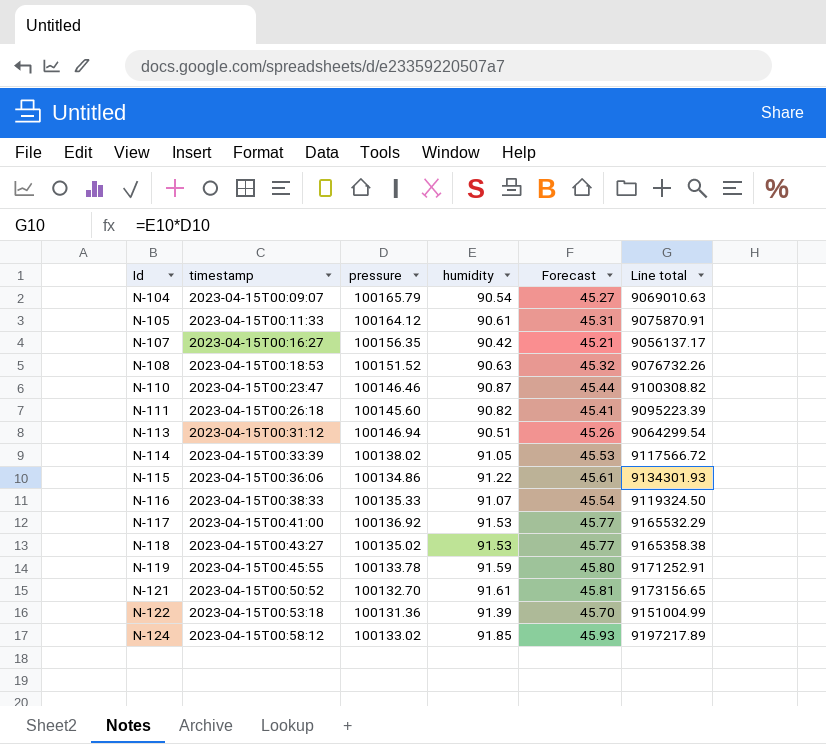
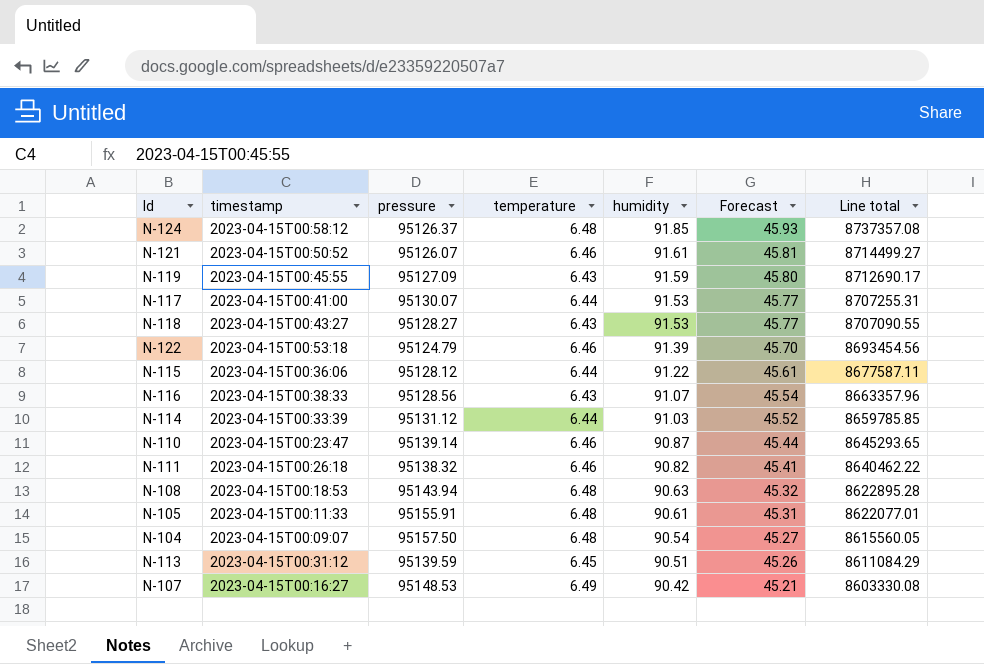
row order: Id ascending -> humidity descending
column temperature | position: none -> 4
N-124 | pressure: 100133.02 -> 95126.37
N-124 | Line total: 9197217.89 -> 8737357.08
N-121 | pressure: 100132.70 -> 95126.07
N-121 | Line total: 9173156.65 -> 8714499.27
N-119 | pressure: 100133.78 -> 95127.09
N-119 | Line total: 9171252.91 -> 8712690.17
N-117 | pressure: 100136.92 -> 95130.07
N-117 | Line total: 9165532.29 -> 8707255.31
N-118 | pressure: 100135.02 -> 95128.27
N-118 | Line total: 9165358.38 -> 8707090.55
N-122 | pressure: 100131.36 -> 95124.79
N-122 | Line total: 9151004.99 -> 8693454.56
N-115 | pressure: 100134.86 -> 95128.12
N-115 | Line total: 9134301.93 -> 8677587.11
N-116 | pressure: 100135.33 -> 95128.56
N-116 | Line total: 9119324.50 -> 8663357.96
N-114 | pressure: 100138.02 -> 95131.12
N-114 | humidity: 91.05 -> 91.03
N-114 | Forecast: 45.53 -> 45.52
N-114 | Line total: 9117566.72 -> 8659785.85
N-110 | pressure: 100146.46 -> 95139.14
N-110 | Line total: 9100308.82 -> 8645293.65
N-111 | pressure: 100145.60 -> 95138.32
N-111 | Line total: 9095223.39 -> 8640462.22
N-108 | pressure: 100151.52 -> 95143.94
N-108 | Line total: 9076732.26 -> 8622895.28
N-105 | pressure: 100164.12 -> 95155.91
N-105 | Line total: 9075870.91 -> 8622077.01
N-104 | pressure: 100165.79 -> 95157.50
N-104 | Line total: 9069010.63 -> 8615560.05
N-113 | pressure: 100146.94 -> 95139.59
N-113 | Line total: 9064299.54 -> 8611084.29
N-107 | pressure: 100156.35 -> 95148.53
N-107 | Line total: 9056137.17 -> 8603330.08

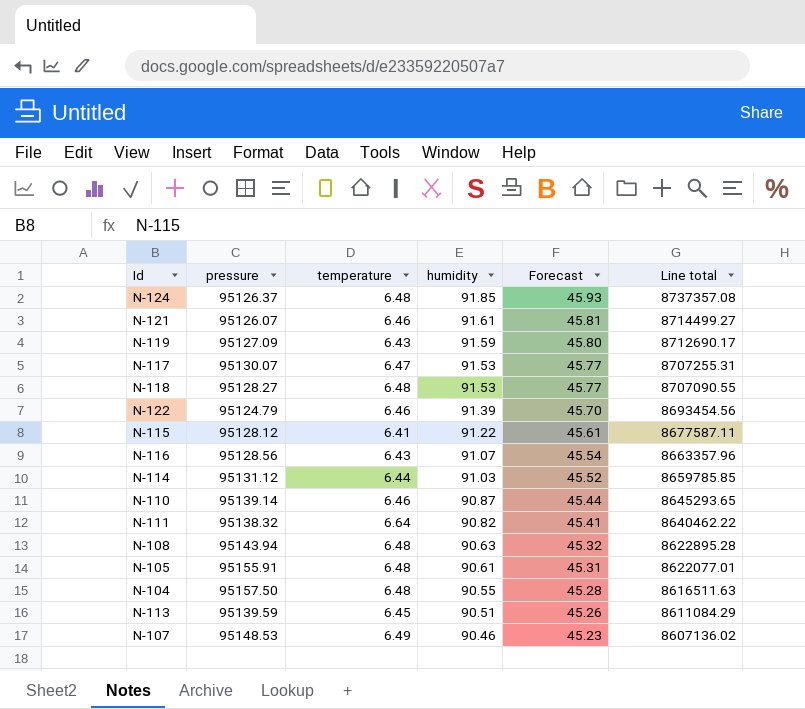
column timestamp | position: 2 -> none
N-117 | temperature: 6.44 -> 6.47
N-118 | temperature: 6.43 -> 6.48
N-115 | temperature: 6.44 -> 6.41
N-111 | temperature: 6.46 -> 6.64
N-104 | humidity: 90.54 -> 90.55
N-104 | Forecast: 45.27 -> 45.28
N-104 | Line total: 8615560.05 -> 8616511.63
N-107 | humidity: 90.42 -> 90.46
N-107 | Forecast: 45.21 -> 45.23
N-107 | Line total: 8603330.08 -> 8607136.02

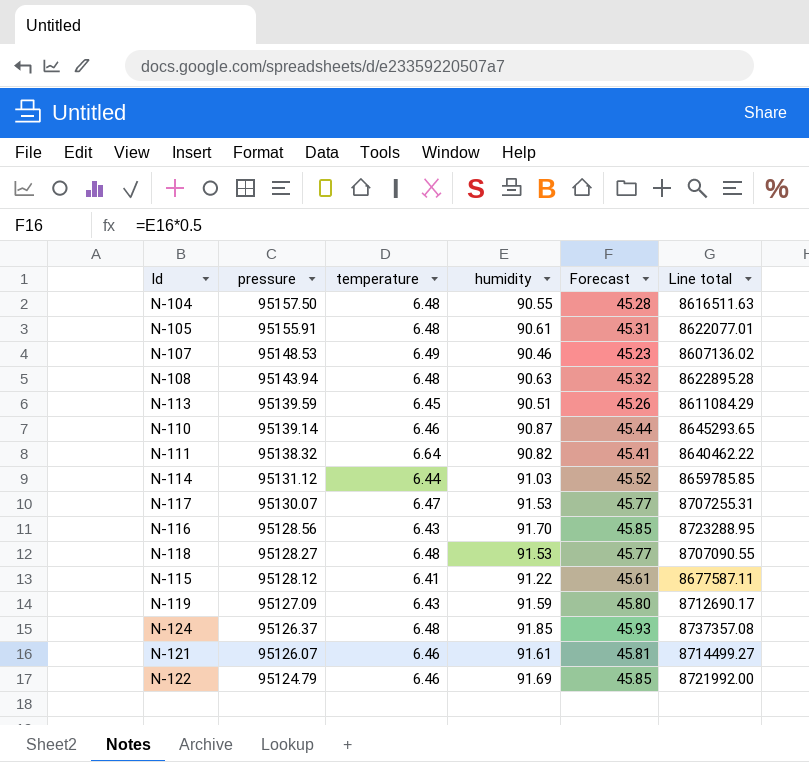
row order: humidity descending -> pressure descending
N-116 | humidity: 91.07 -> 91.70
N-116 | Forecast: 45.54 -> 45.85
N-116 | Line total: 8663357.96 -> 8723288.95
N-122 | humidity: 91.39 -> 91.69
N-122 | Forecast: 45.70 -> 45.85
N-122 | Line total: 8693454.56 -> 8721992.00

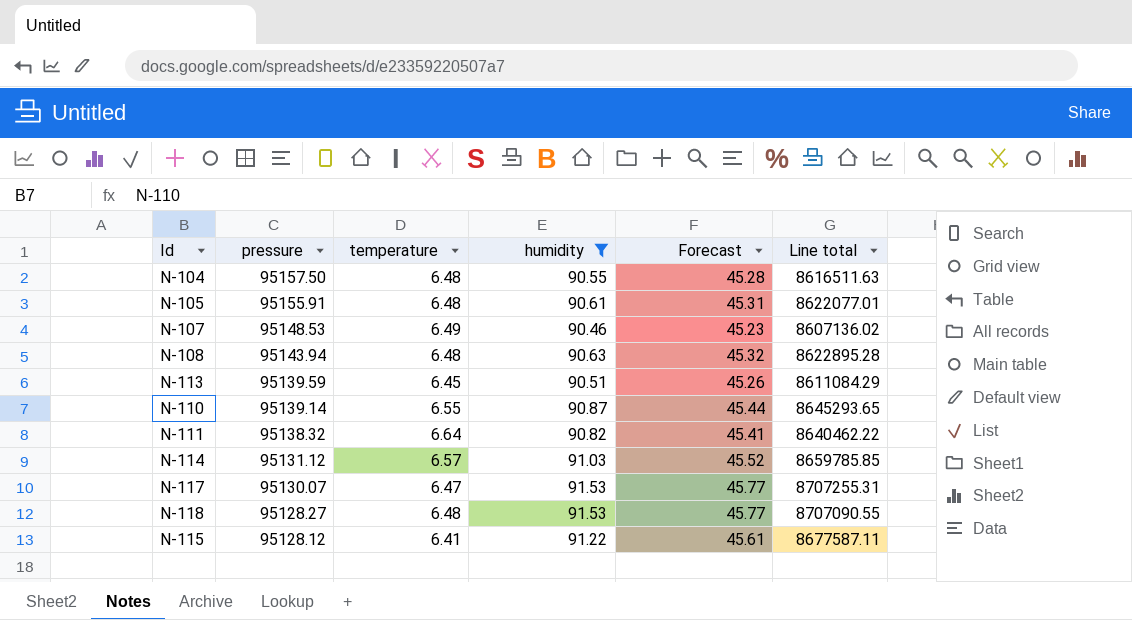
filter: none -> humidity <= 91.53
N-110 | temperature: 6.46 -> 6.55
N-114 | temperature: 6.44 -> 6.57

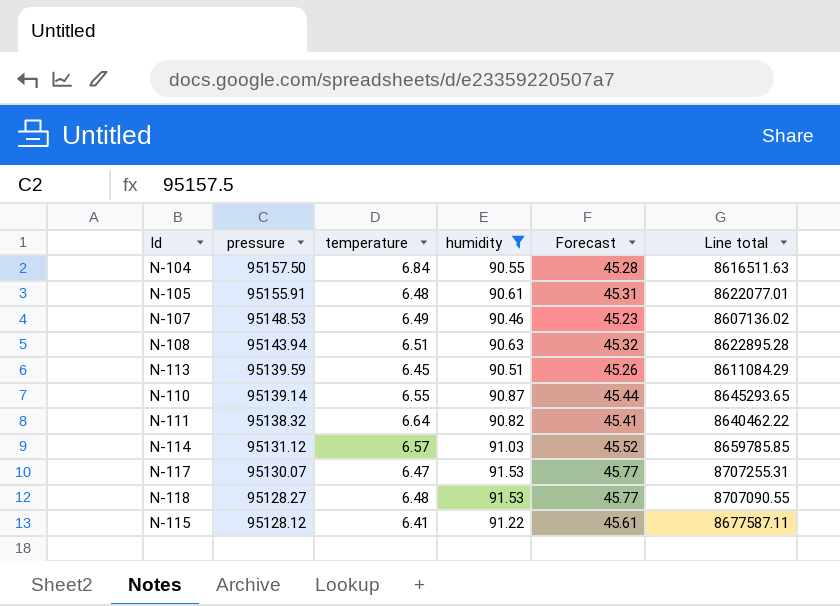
N-104 | temperature: 6.48 -> 6.84
N-108 | temperature: 6.48 -> 6.51

